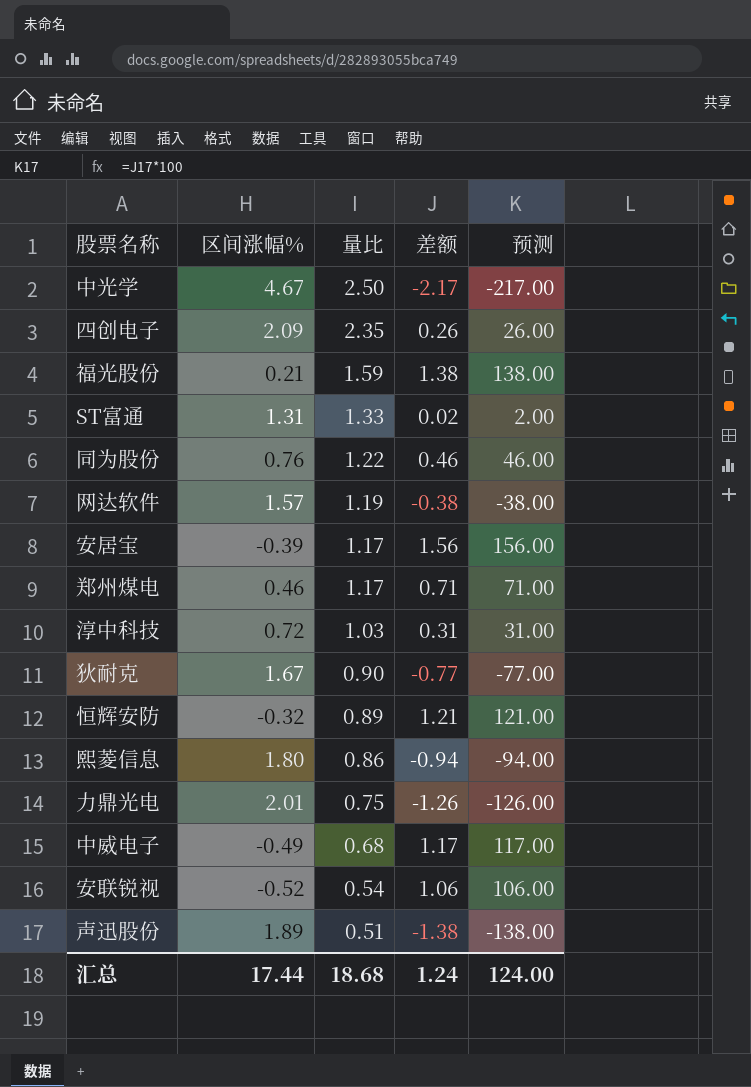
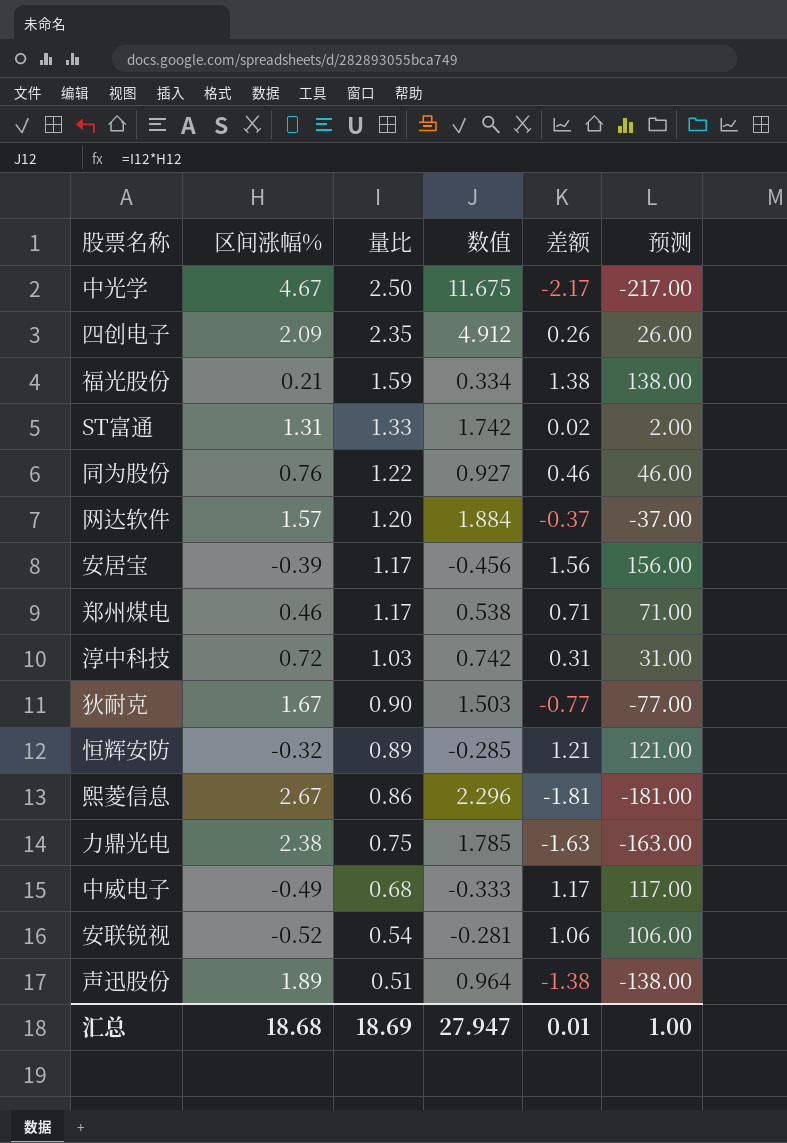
column 数值 | formula: none -> [区间涨幅%] * [量比]
网达软件 | 量比: 1.19 -> 1.20
网达软件 | 差额: -0.38 -> -0.37
网达软件 | 预测: -38.00 -> -37.00
熙菱信息 | 区间涨幅%: 1.80 -> 2.67
熙菱信息 | 差额: -0.94 -> -1.81
熙菱信息 | 预测: -94.00 -> -181.00
力鼎光电 | 区间涨幅%: 2.01 -> 2.38
力鼎光电 | 差额: -1.26 -> -1.63
力鼎光电 | 预测: -126.00 -> -163.00
汇总 | 区间涨幅%: 17.44 -> 18.68
汇总 | 量比: 18.68 -> 18.69
汇总 | 差额: 1.24 -> 0.01
汇总 | 预测: 124.00 -> 1.00

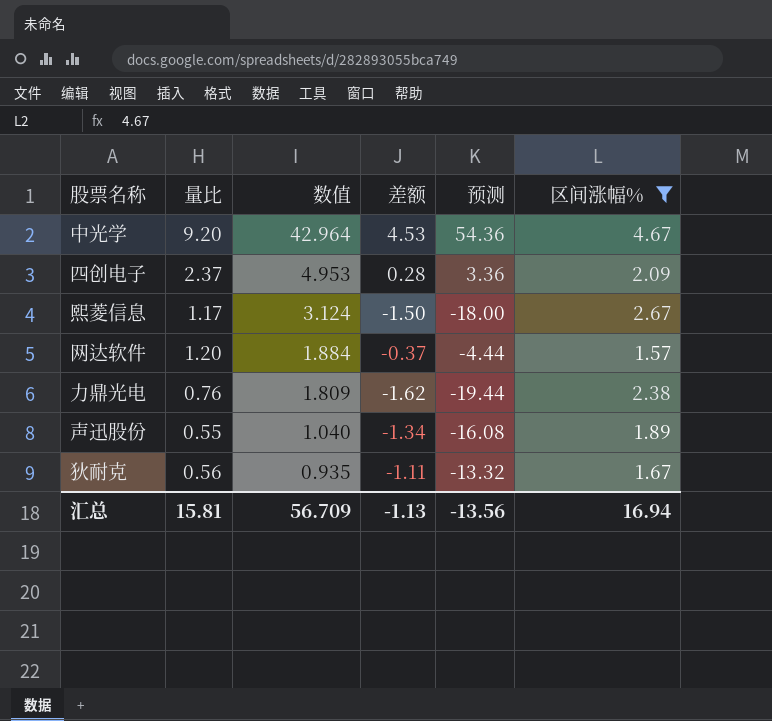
filter: none -> 区间涨幅% >= 1.57
row order: 量比 descending -> 数值 descending
column 预测 | formula: [差额] * 100 -> [差额] * 12
column 区间涨幅% | position: 2 -> 6
中光学 | 量比: 2.50 -> 9.20
中光学 | 数值: 11.675 -> 42.964
中光学 | 差额: -2.17 -> 4.53
四创电子 | 量比: 2.35 -> 2.37
四创电子 | 数值: 4.912 -> 4.953
四创电子 | 差额: 0.26 -> 0.28
熙菱信息 | 量比: 0.86 -> 1.17
熙菱信息 | 数值: 2.296 -> 3.124
熙菱信息 | 差额: -1.81 -> -1.50
力鼎光电 | 量比: 0.75 -> 0.76
力鼎光电 | 数值: 1.785 -> 1.809
力鼎光电 | 差额: -1.63 -> -1.62
声迅股份 | 量比: 0.51 -> 0.55
声迅股份 | 数值: 0.964 -> 1.040
声迅股份 | 差额: -1.38 -> -1.34
狄耐克 | 量比: 0.90 -> 0.56
狄耐克 | 数值: 1.503 -> 0.935
狄耐克 | 差额: -0.77 -> -1.11
汇总 | 量比: 18.69 -> 15.81
汇总 | 数值: 27.947 -> 56.709
汇总 | 差额: 0.01 -> -1.13
汇总 | 预测: 1.00 -> -13.56
汇总 | 区间涨幅%: 18.68 -> 16.94

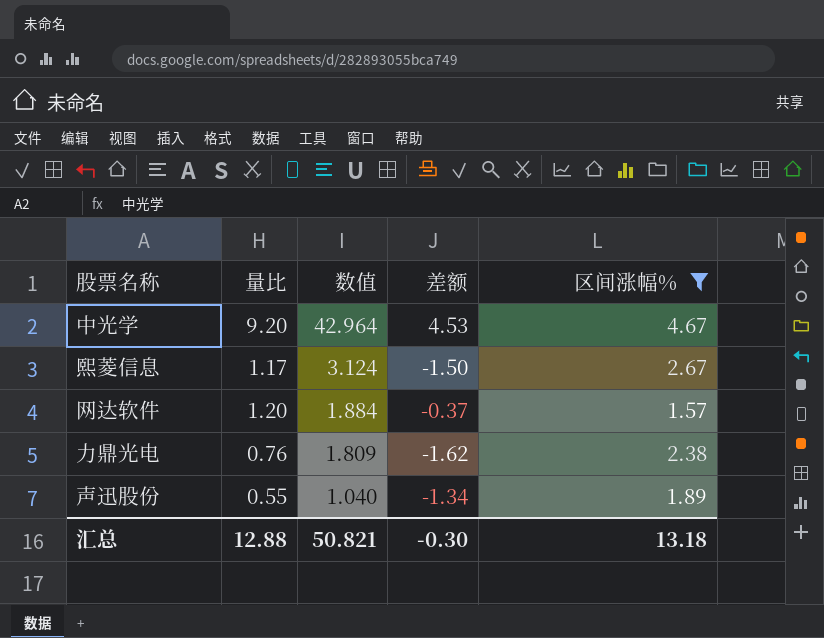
column 预测 | formula: [差额] * 12 -> none
row 四创电子: 2.37 | 4.953 | 0.28 | 3.36 | 2.09 -> none
row 狄耐克: 0.56 | 0.935 | -1.11 | -13.32 | 1.67 -> none
汇总 | 量比: 15.81 -> 12.88
汇总 | 数值: 56.709 -> 50.821
汇总 | 差额: -1.13 -> -0.30
汇总 | 区间涨幅%: 16.94 -> 13.18

